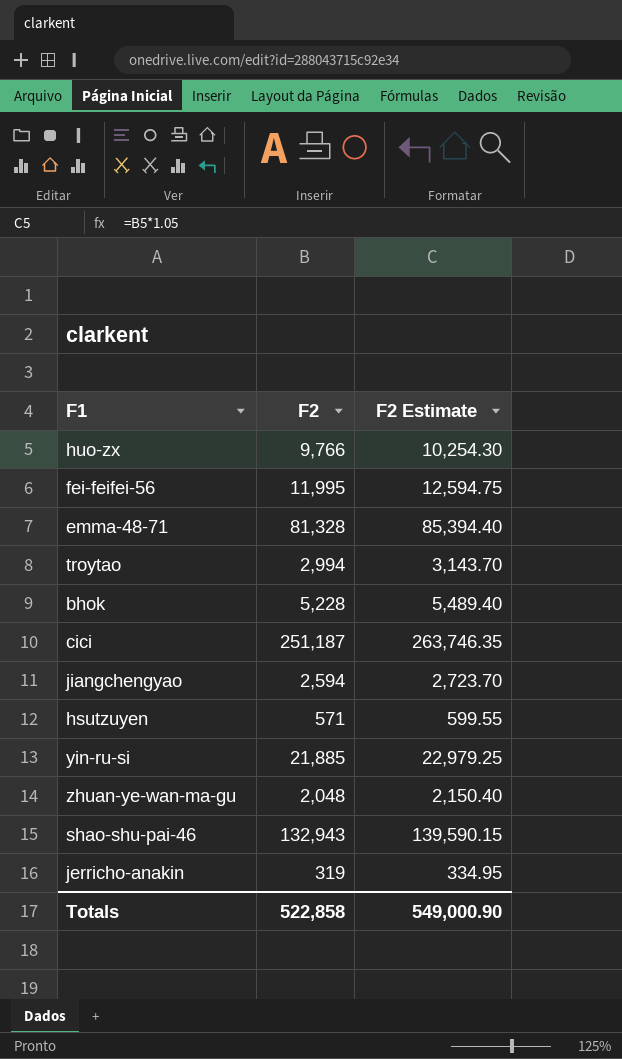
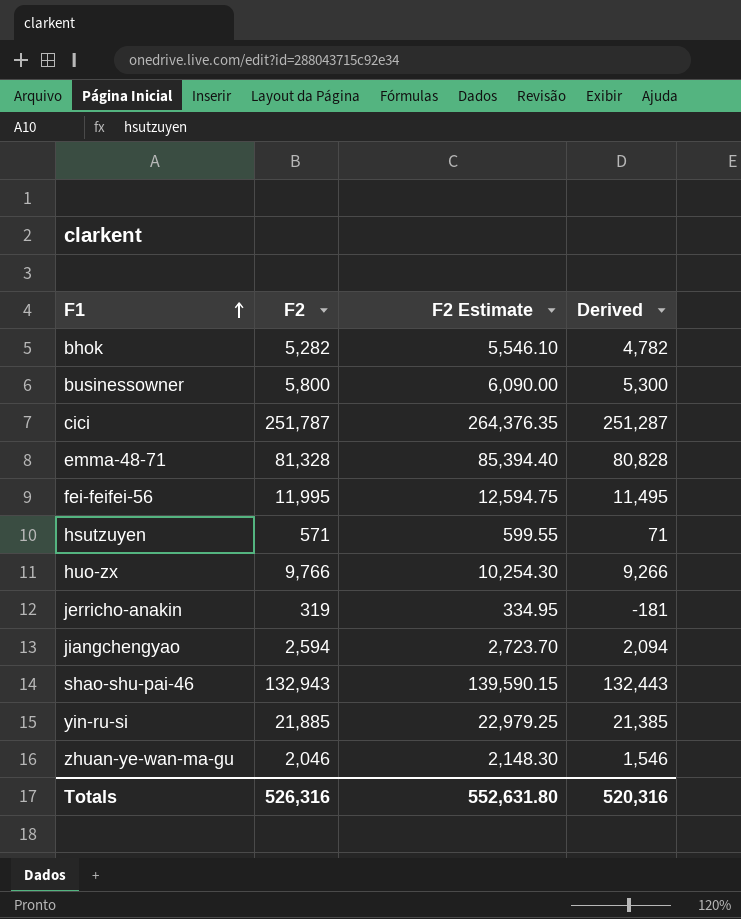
row order: none -> F1 ascending
column Derived | formula: none -> [F2] - 500
row troytao: 2,994 | 3,143.70 -> none
bhok | F2: 5,228 -> 5,282
bhok | F2 Estimate: 5,489.40 -> 5,546.10
row businessowner: none -> 5,800 | 6,090.00 | 5,300
cici | F2: 251,187 -> 251,787
cici | F2 Estimate: 263,746.35 -> 264,376.35
zhuan-ye-wan-ma-gu | F2: 2,048 -> 2,046
zhuan-ye-wan-ma-gu | F2 Estimate: 2,150.40 -> 2,148.30
Totals | F2: 522,858 -> 526,316
Totals | F2 Estimate: 549,000.90 -> 552,631.80

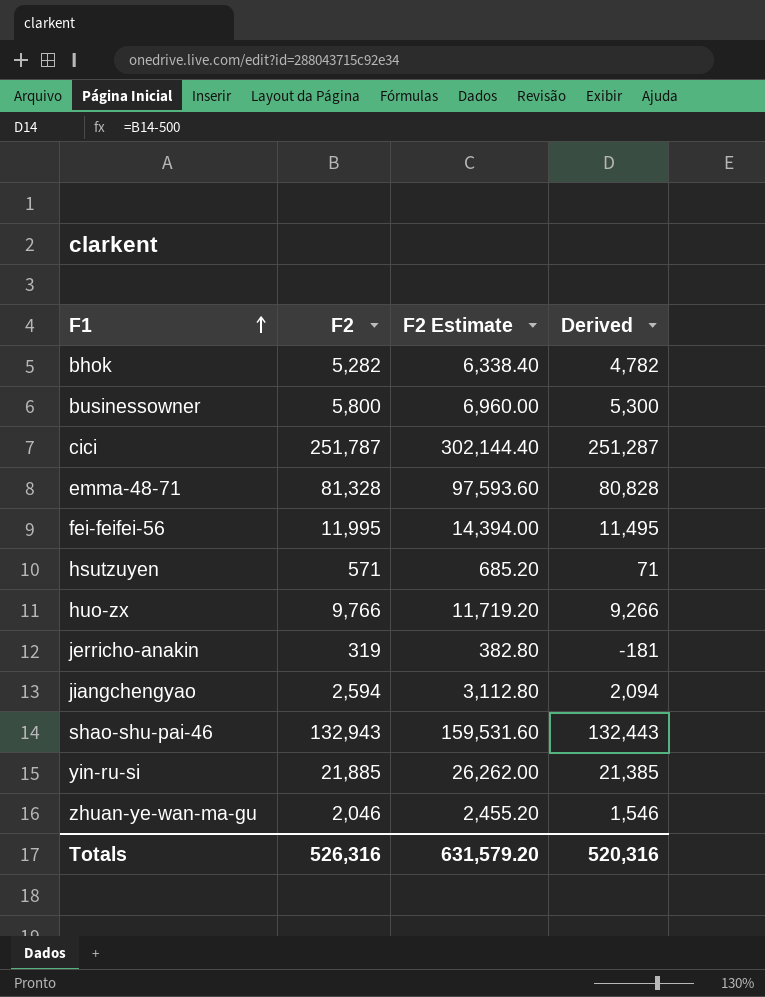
column F2 Estimate | formula: [F2] * 1.05 -> [F2] * 1.2
Totals | F2 Estimate: 552,631.80 -> 631,579.20

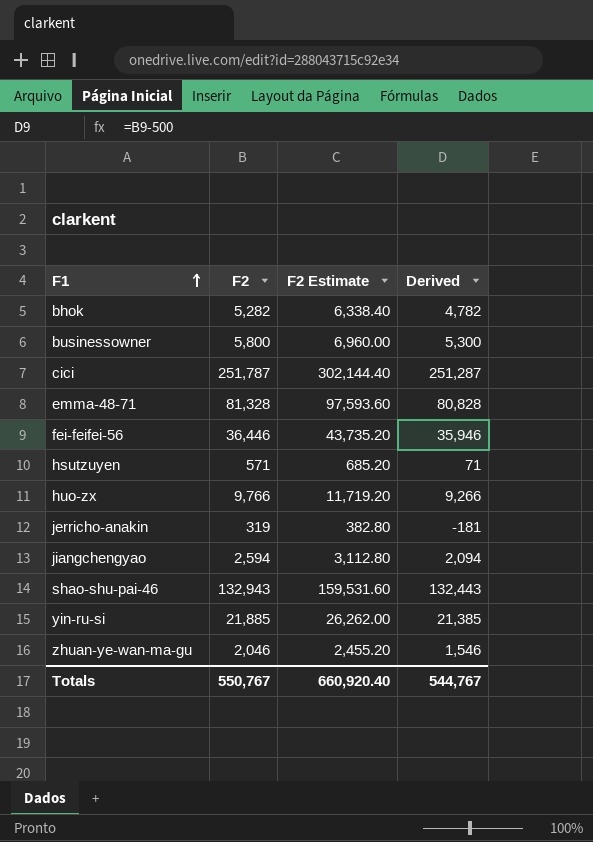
fei-feifei-56 | F2: 11,995 -> 36,446
fei-feifei-56 | F2 Estimate: 14,394.00 -> 43,735.20
fei-feifei-56 | Derived: 11,495 -> 35,946
Totals | F2: 526,316 -> 550,767
Totals | F2 Estimate: 631,579.20 -> 660,920.40
Totals | Derived: 520,316 -> 544,767

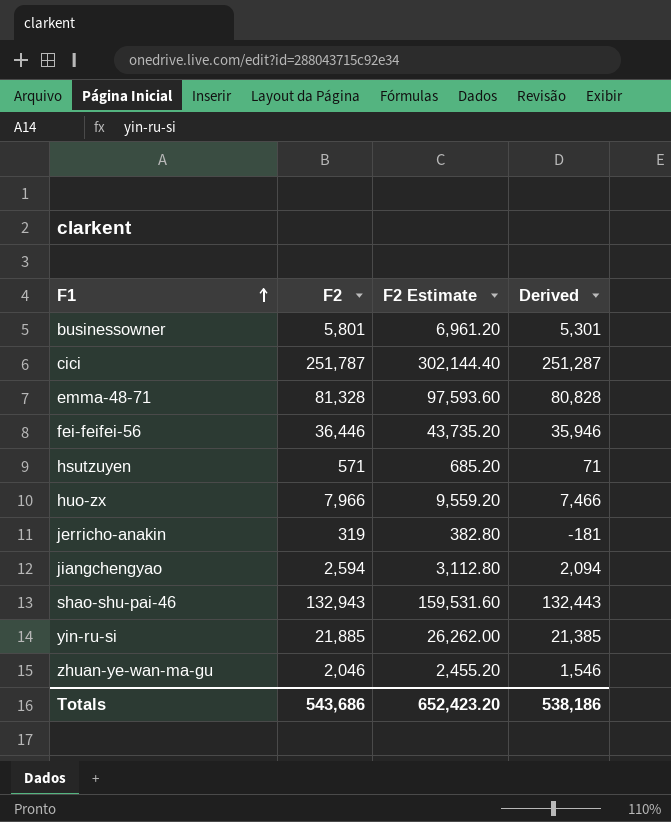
row bhok: 5,282 | 6,338.40 | 4,782 -> none
businessowner | F2: 5,800 -> 5,801
businessowner | F2 Estimate: 6,960.00 -> 6,961.20
businessowner | Derived: 5,300 -> 5,301
huo-zx | F2: 9,766 -> 7,966
huo-zx | F2 Estimate: 11,719.20 -> 9,559.20
huo-zx | Derived: 9,266 -> 7,466
Totals | F2: 550,767 -> 543,686
Totals | F2 Estimate: 660,920.40 -> 652,423.20
Totals | Derived: 544,767 -> 538,186

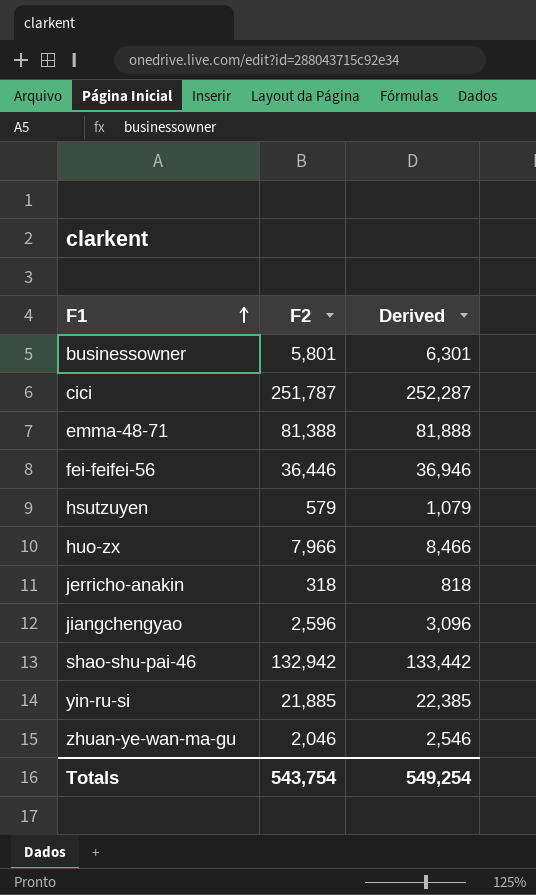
column F2 Estimate | formula: [F2] * 1.2 -> none
column Derived | formula: [F2] - 500 -> [F2] + 500
emma-48-71 | F2: 81,328 -> 81,388
hsutzuyen | F2: 571 -> 579
jerricho-anakin | F2: 319 -> 318
jiangchengyao | F2: 2,594 -> 2,596
shao-shu-pai-46 | F2: 132,943 -> 132,942
Totals | F2: 543,686 -> 543,754
Totals | Derived: 538,186 -> 549,254

